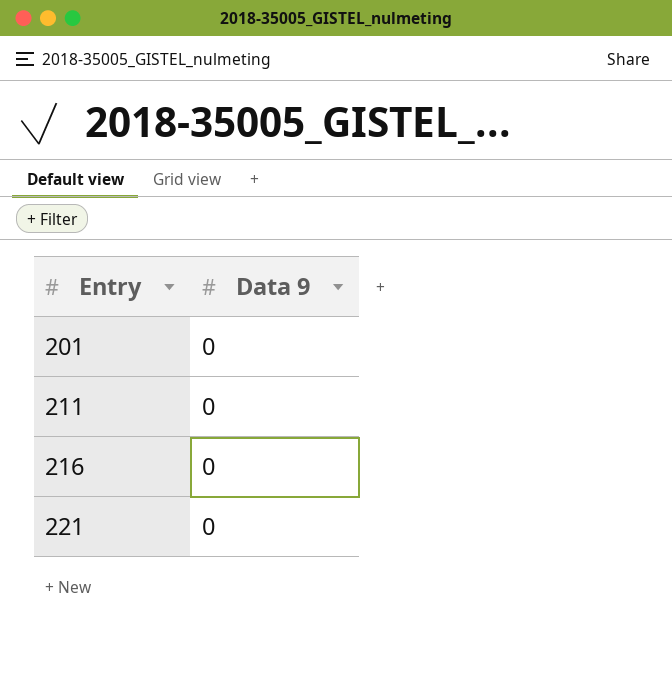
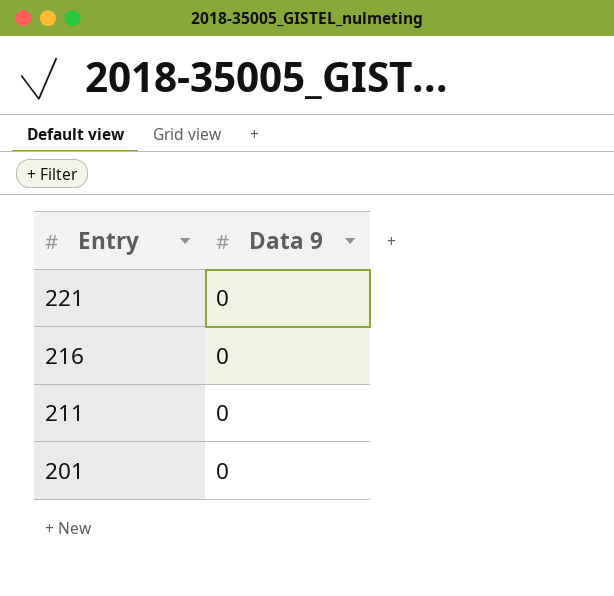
row order: Entry ascending -> Entry descending

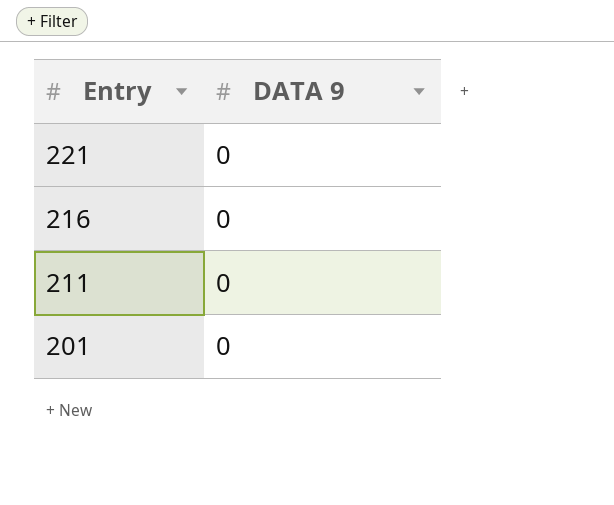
column name: Data 9 -> DATA 9

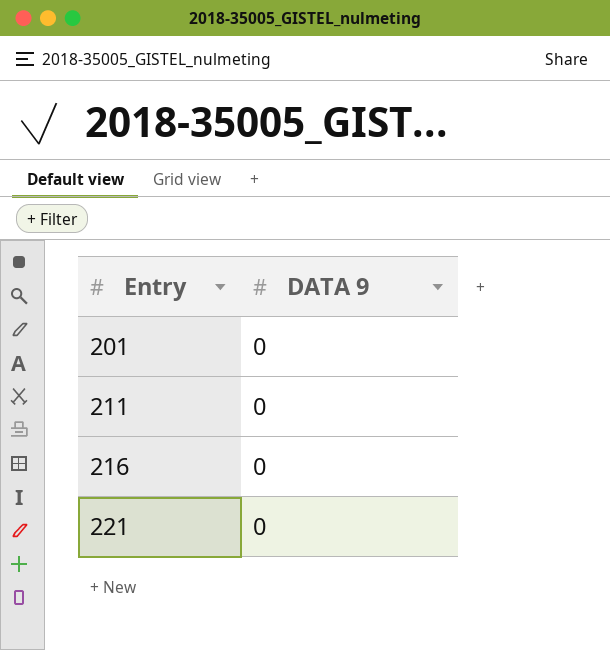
row order: Entry descending -> Entry ascending

